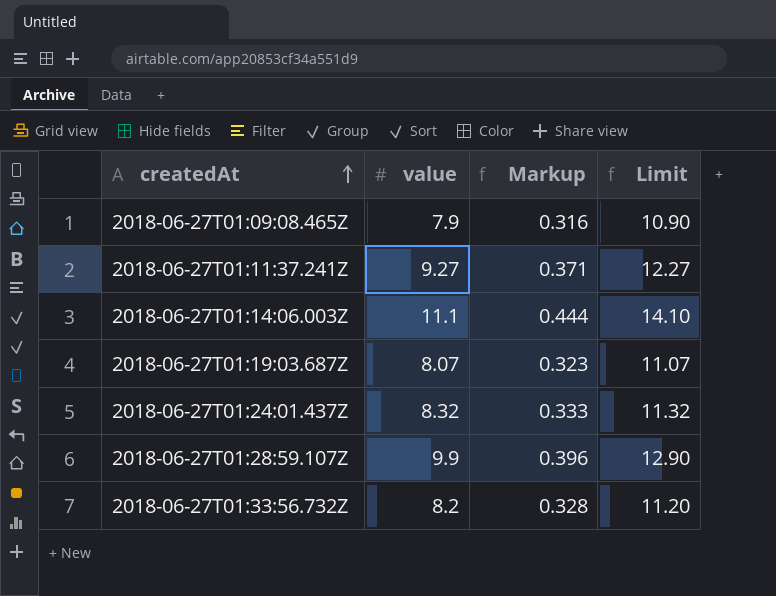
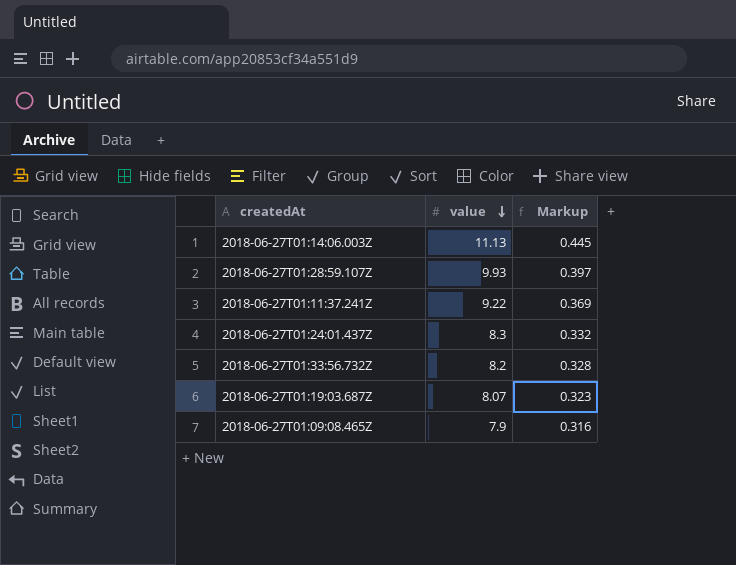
row order: createdAt ascending -> value descending
column Limit | formula: [value] + 3 -> none
2018-06-27T01:14:06.003Z | value: 11.1 -> 11.13
2018-06-27T01:14:06.003Z | Markup: 0.444 -> 0.445
2018-06-27T01:28:59.107Z | value: 9.9 -> 9.93
2018-06-27T01:28:59.107Z | Markup: 0.396 -> 0.397
2018-06-27T01:11:37.241Z | value: 9.27 -> 9.22
2018-06-27T01:11:37.241Z | Markup: 0.371 -> 0.369
2018-06-27T01:24:01.437Z | value: 8.32 -> 8.3
2018-06-27T01:24:01.437Z | Markup: 0.333 -> 0.332

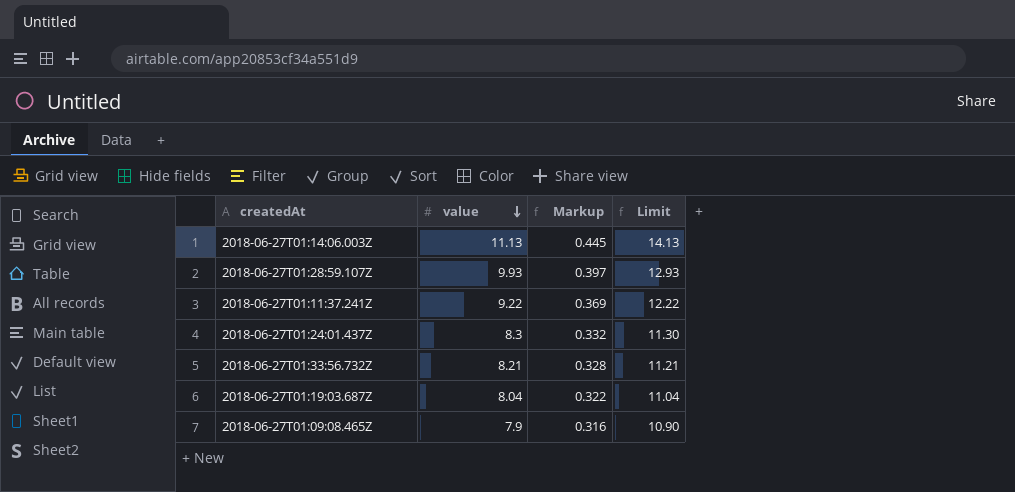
column Limit | formula: none -> [value] + 3
2018-06-27T01:33:56.732Z | value: 8.2 -> 8.21
2018-06-27T01:19:03.687Z | value: 8.07 -> 8.04
2018-06-27T01:19:03.687Z | Markup: 0.323 -> 0.322

